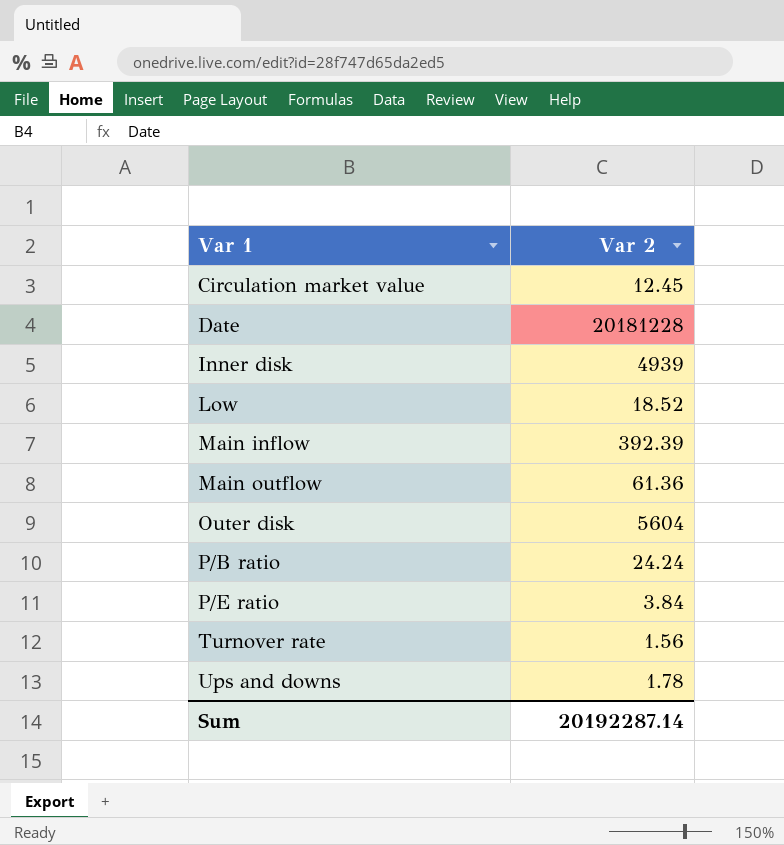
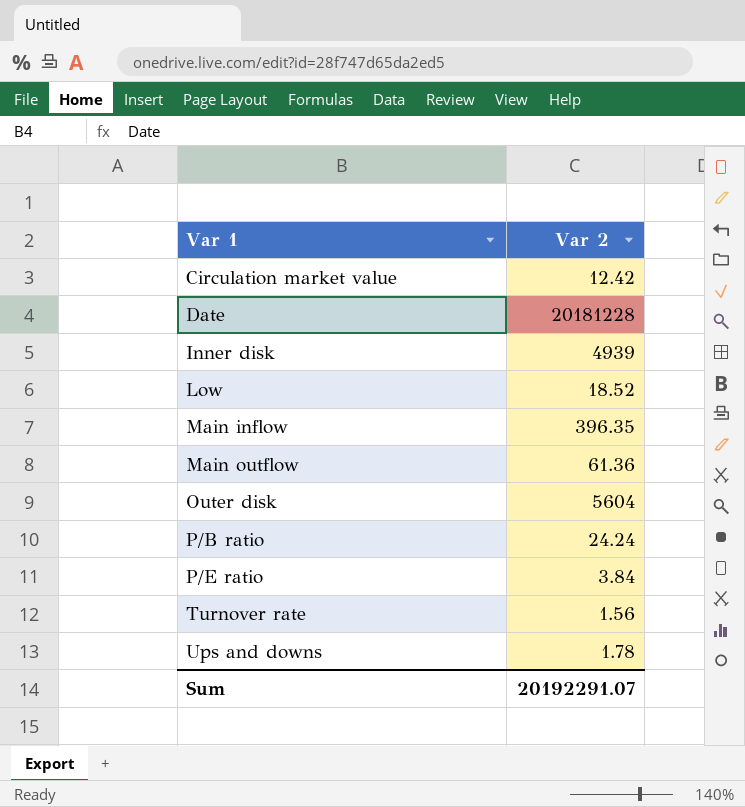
Circulation market value | Var 2: 12.45 -> 12.42
Main inflow | Var 2: 392.39 -> 396.35
Sum | Var 2: 20192287.14 -> 20192291.07

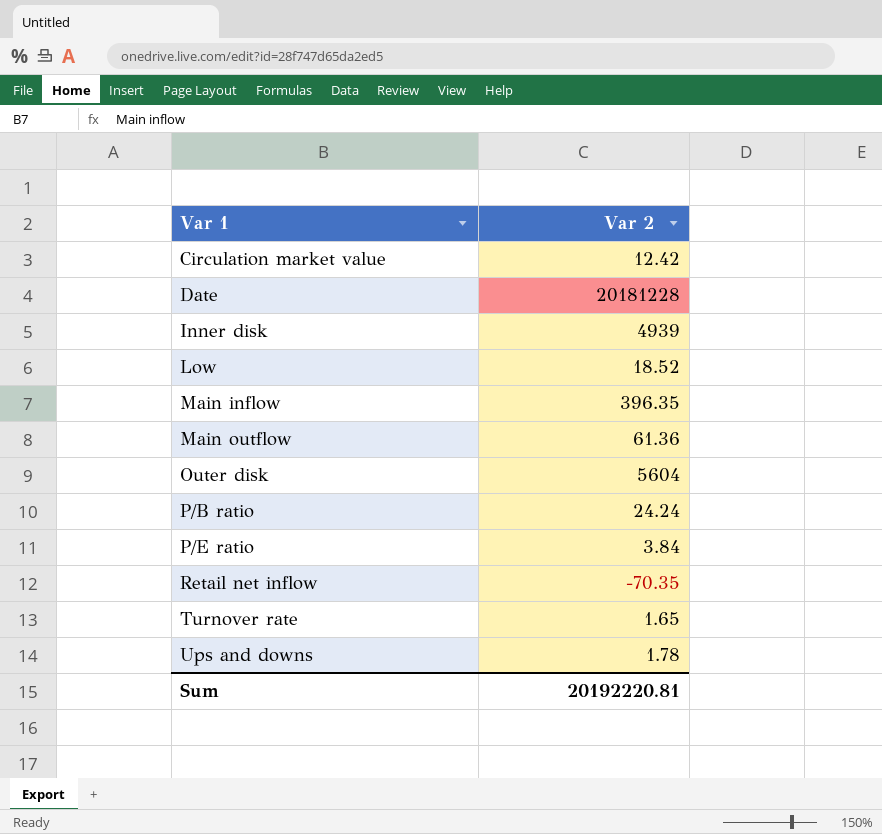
row Retail net inflow: none -> -70.35
Turnover rate | Var 2: 1.56 -> 1.65
Sum | Var 2: 20192291.07 -> 20192220.81

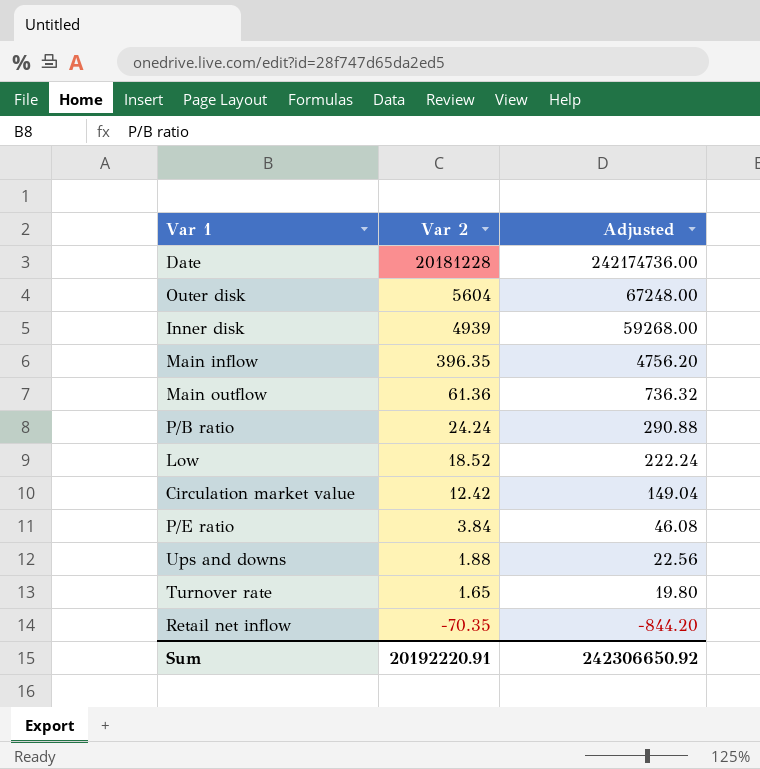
row order: Var 1 ascending -> Var 2 descending
column Adjusted | formula: none -> [Var 2] * 12
Ups and downs | Var 2: 1.78 -> 1.88
Sum | Var 2: 20192220.81 -> 20192220.91

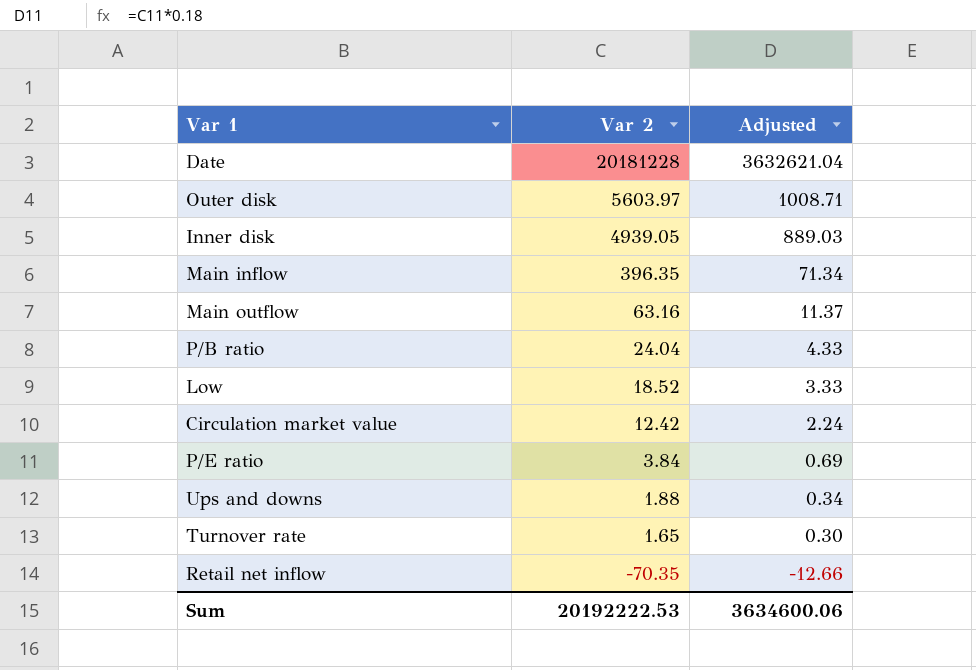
column Adjusted | formula: [Var 2] * 12 -> [Var 2] * 0.18
Outer disk | Var 2: 5604 -> 5603.97
Inner disk | Var 2: 4939 -> 4939.05
Main outflow | Var 2: 61.36 -> 63.16
P/B ratio | Var 2: 24.24 -> 24.04
Sum | Var 2: 20192220.91 -> 20192222.53
Sum | Adjusted: 242306650.92 -> 3634600.06

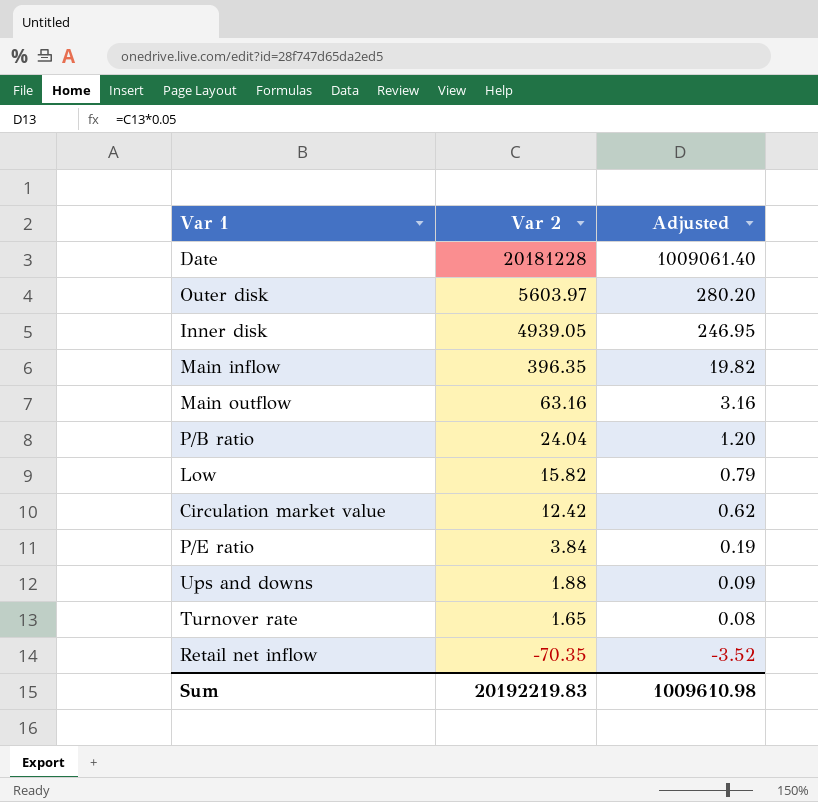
column Adjusted | formula: [Var 2] * 0.18 -> [Var 2] * 0.05
Low | Var 2: 18.52 -> 15.82
Sum | Var 2: 20192222.53 -> 20192219.83
Sum | Adjusted: 3634600.06 -> 1009610.98

